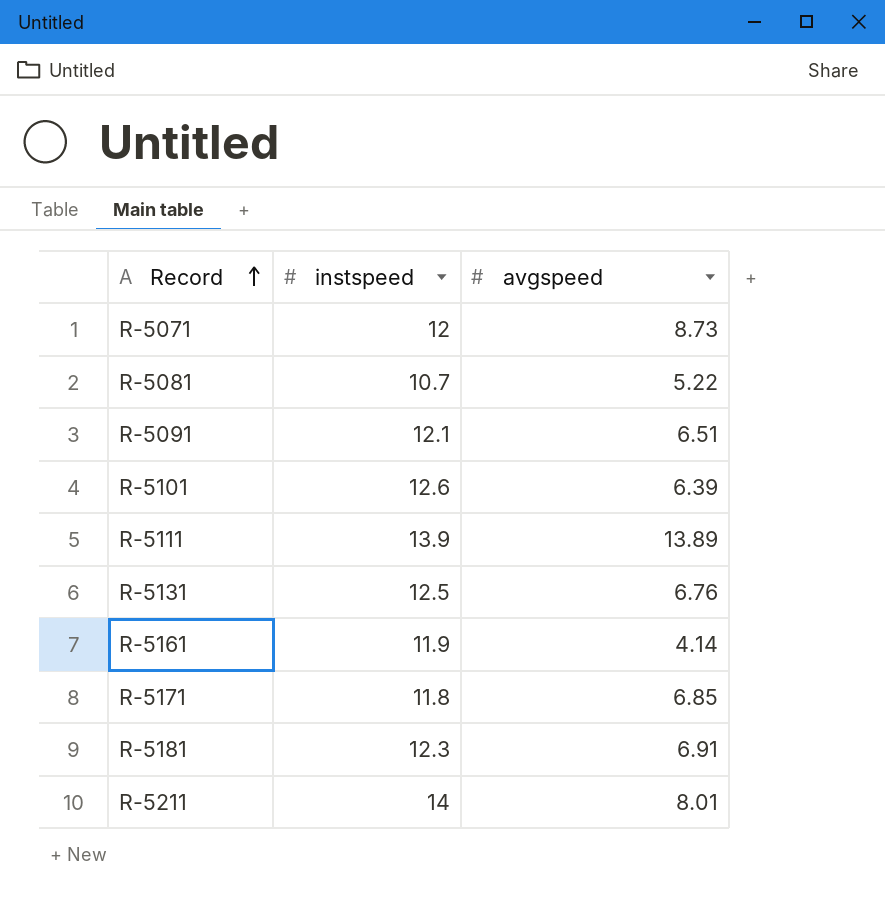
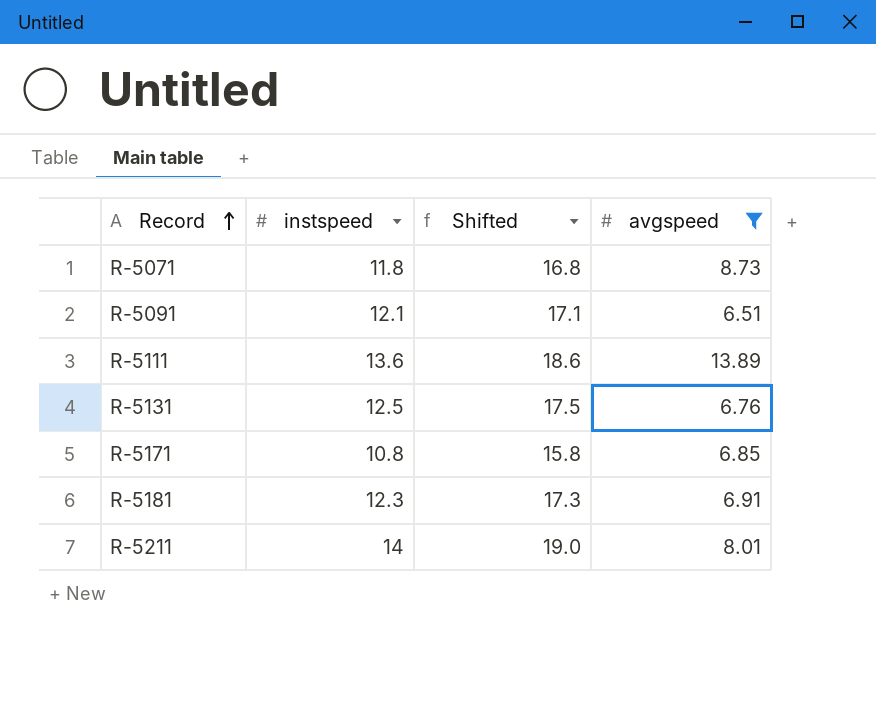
filter: none -> avgspeed >= 6.51
column Shifted | formula: none -> [instspeed] + 5
R-5071 | instspeed: 12 -> 11.8
R-5111 | instspeed: 13.9 -> 13.6
R-5171 | instspeed: 11.8 -> 10.8

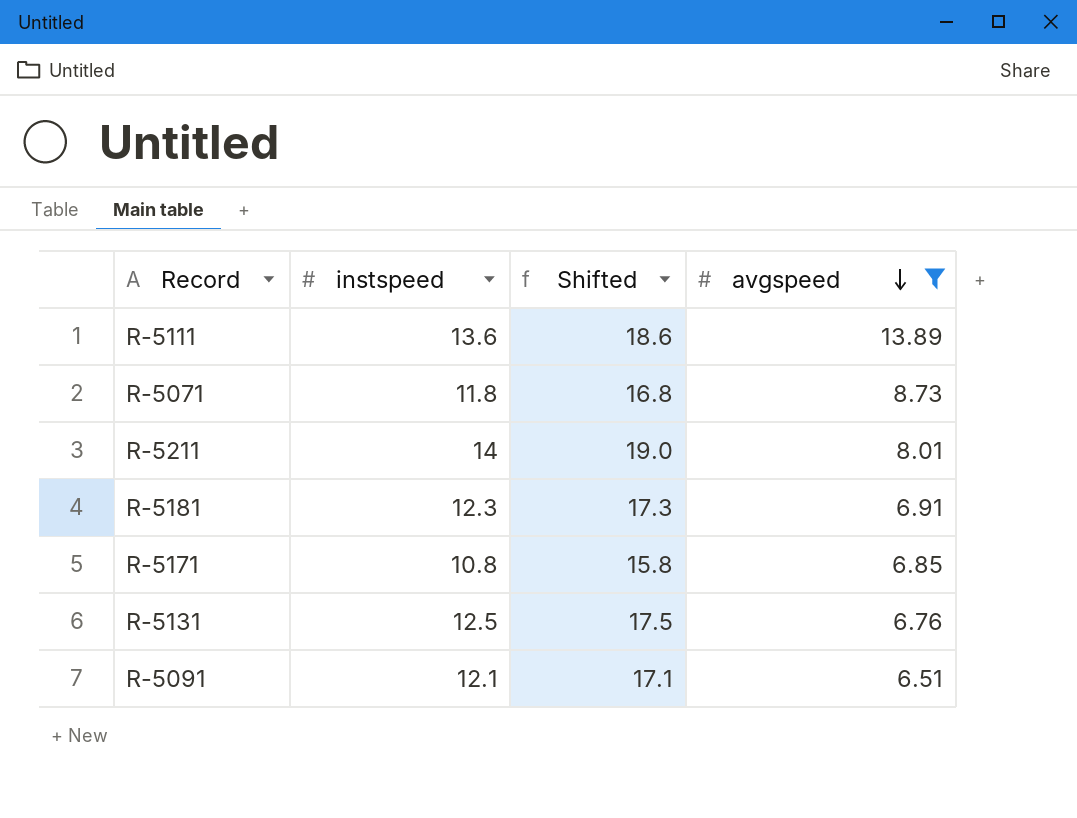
row order: Record ascending -> avgspeed descending

